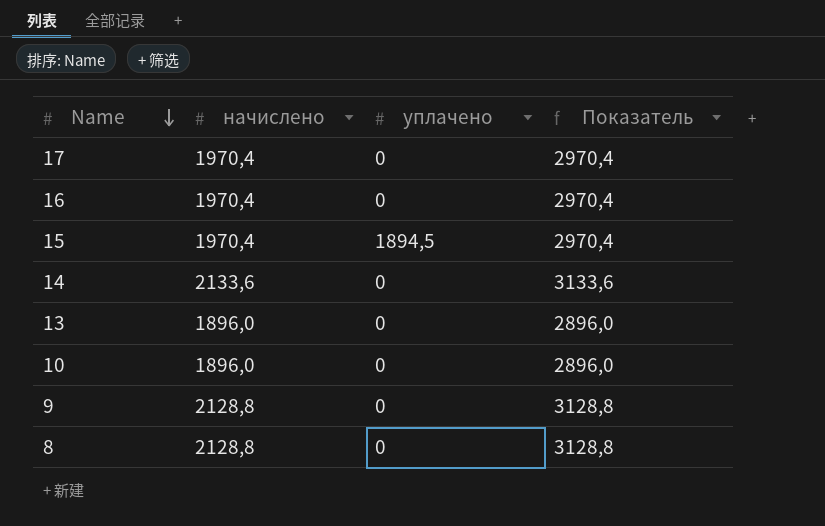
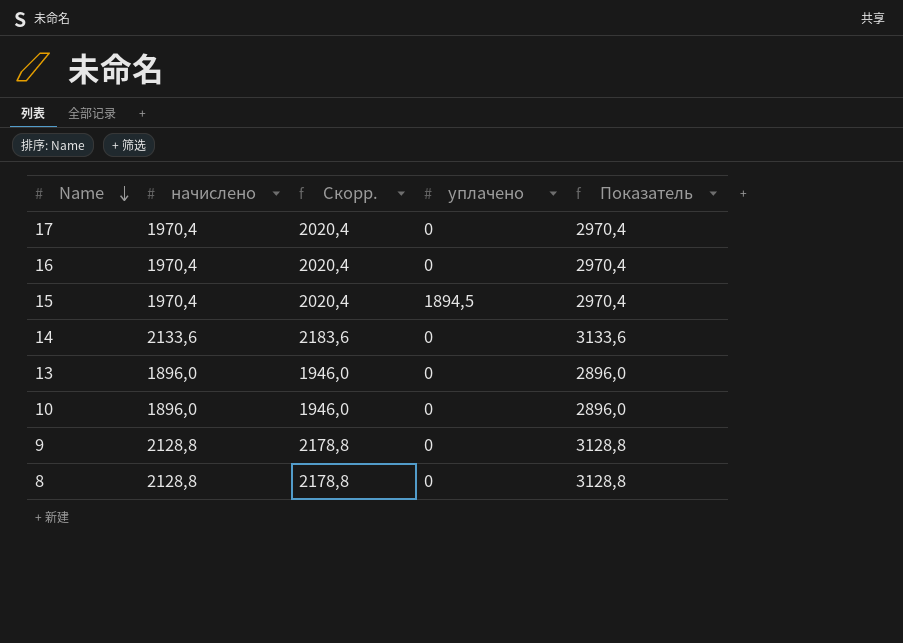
column Скорр. | formula: none -> [начислено] + 50

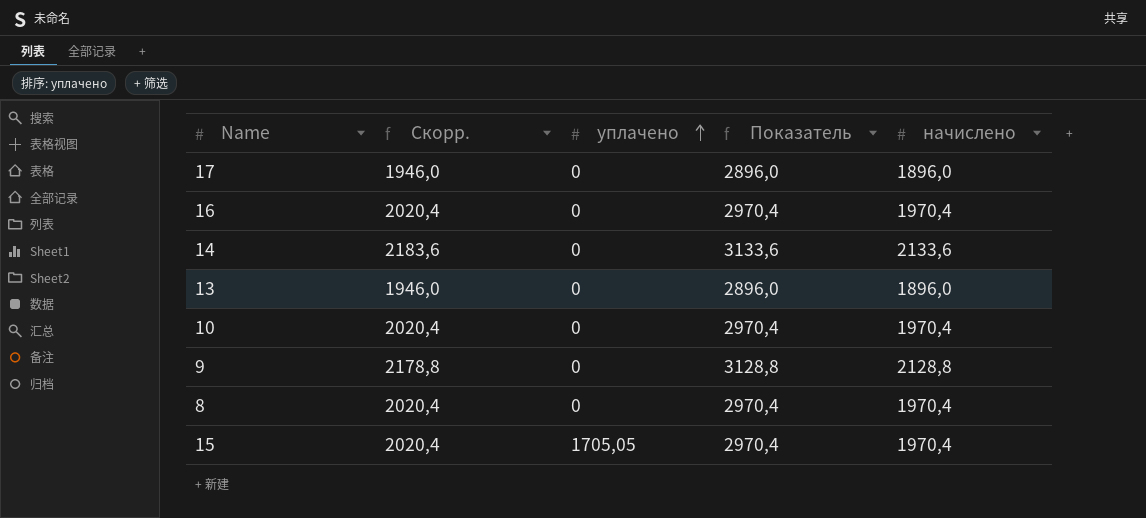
row order: Name descending -> уплачено ascending
column начислено | position: 2 -> 5
17 | Скорр.: 2020,4 -> 1946,0
17 | Показатель: 2970,4 -> 2896,0
17 | начислено: 1970,4 -> 1896,0
10 | Скорр.: 1946,0 -> 2020,4
10 | Показатель: 2896,0 -> 2970,4
10 | начислено: 1896,0 -> 1970,4
8 | Скорр.: 2178,8 -> 2020,4
8 | Показатель: 3128,8 -> 2970,4
8 | начислено: 2128,8 -> 1970,4
15 | уплачено: 1894,5 -> 1705,05

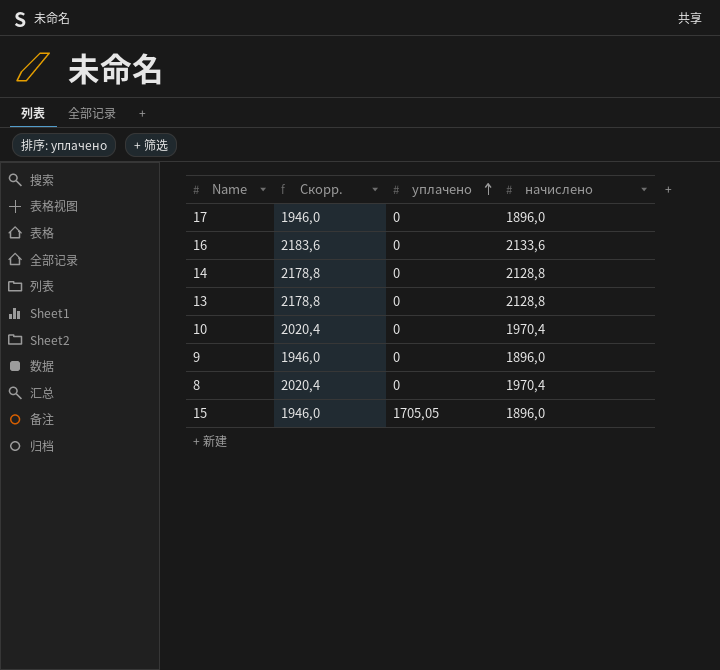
column Показатель | formula: [начислено] + 1000 -> none
16 | Скорр.: 2020,4 -> 2183,6
16 | начислено: 1970,4 -> 2133,6
14 | Скорр.: 2183,6 -> 2178,8
14 | начислено: 2133,6 -> 2128,8
13 | Скорр.: 1946,0 -> 2178,8
13 | начислено: 1896,0 -> 2128,8
9 | Скорр.: 2178,8 -> 1946,0
9 | начислено: 2128,8 -> 1896,0
15 | Скорр.: 2020,4 -> 1946,0
15 | начислено: 1970,4 -> 1896,0

